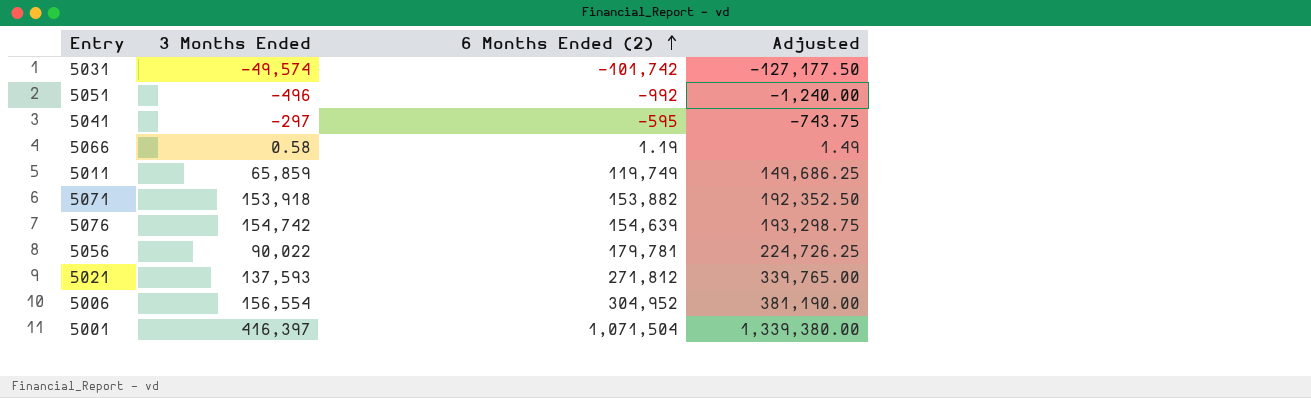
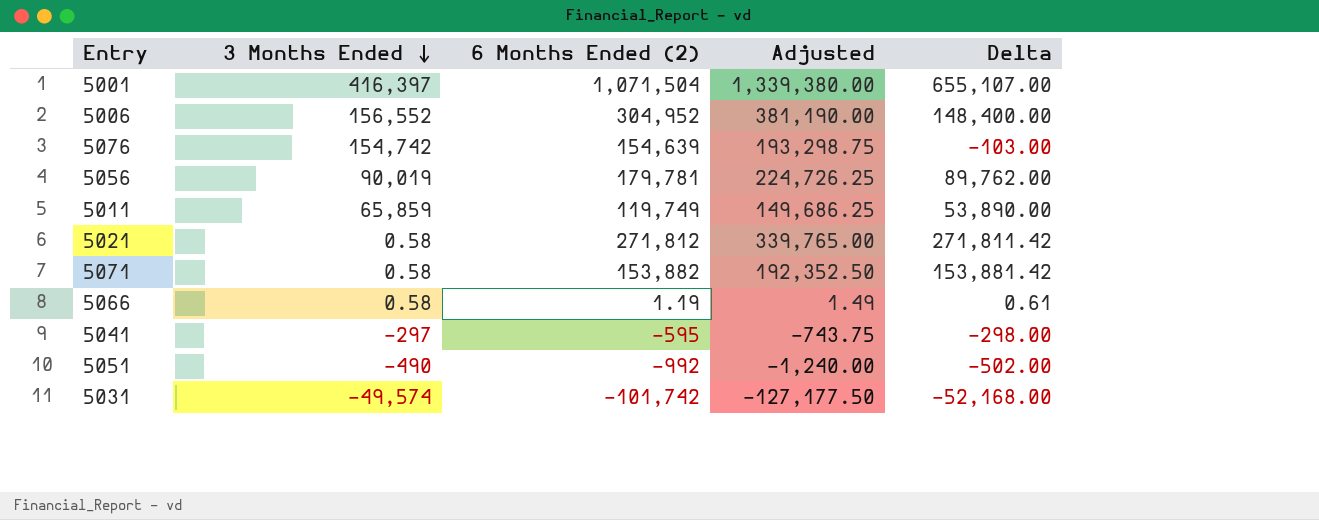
row order: 6 Months Ended (2) ascending -> 3 Months Ended descending
column Delta | formula: none -> [6 Months Ended (2)] - [3 Months Ended]
5006 | 3 Months Ended: 156,554 -> 156,552
5056 | 3 Months Ended: 90,022 -> 90,019
5021 | 3 Months Ended: 137,593 -> 0.58
5071 | 3 Months Ended: 153,918 -> 0.58
5051 | 3 Months Ended: -496 -> -490

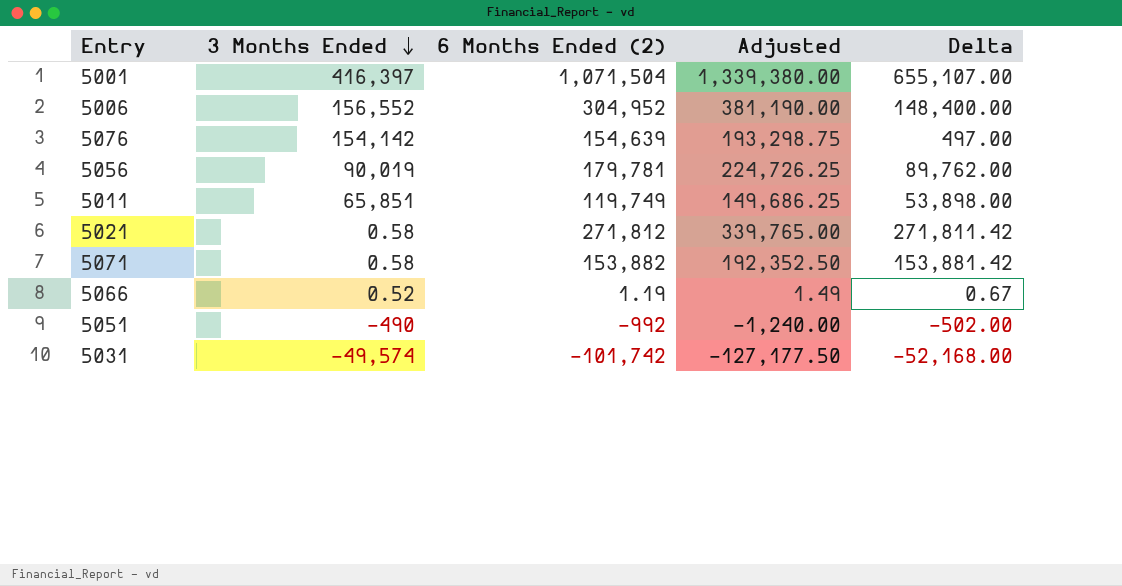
row 5041: -297 | -595 | -743.75 | -298.00 -> none
5076 | 3 Months Ended: 154,742 -> 154,142
5076 | Delta: -103.00 -> 497.00
5011 | 3 Months Ended: 65,859 -> 65,851
5011 | Delta: 53,890.00 -> 53,898.00
5066 | 3 Months Ended: 0.58 -> 0.52
5066 | Delta: 0.61 -> 0.67

